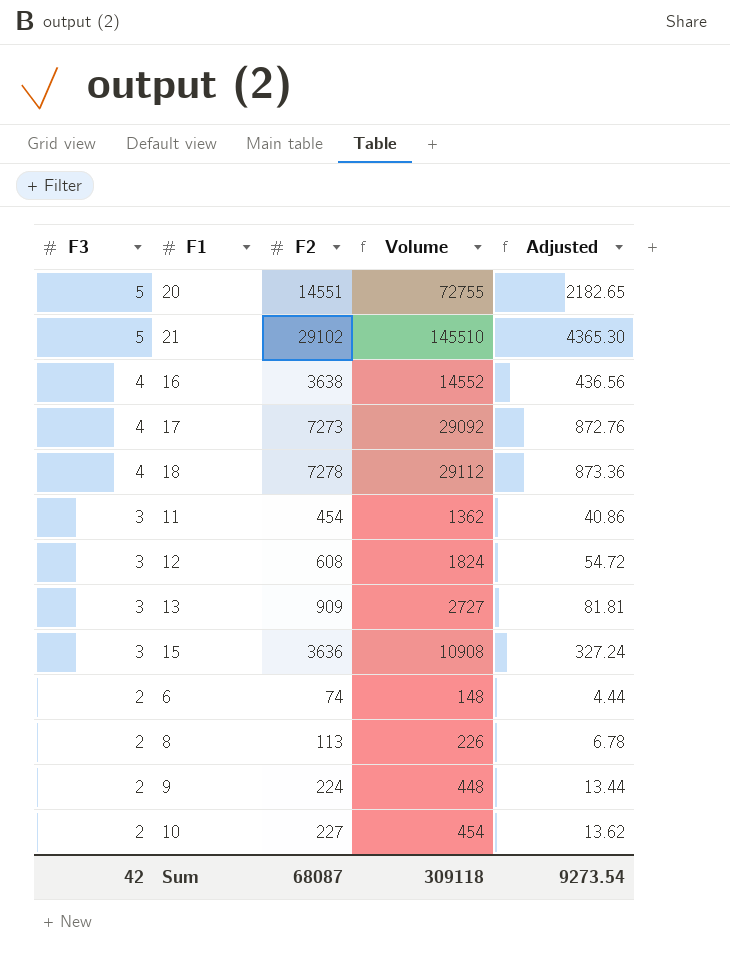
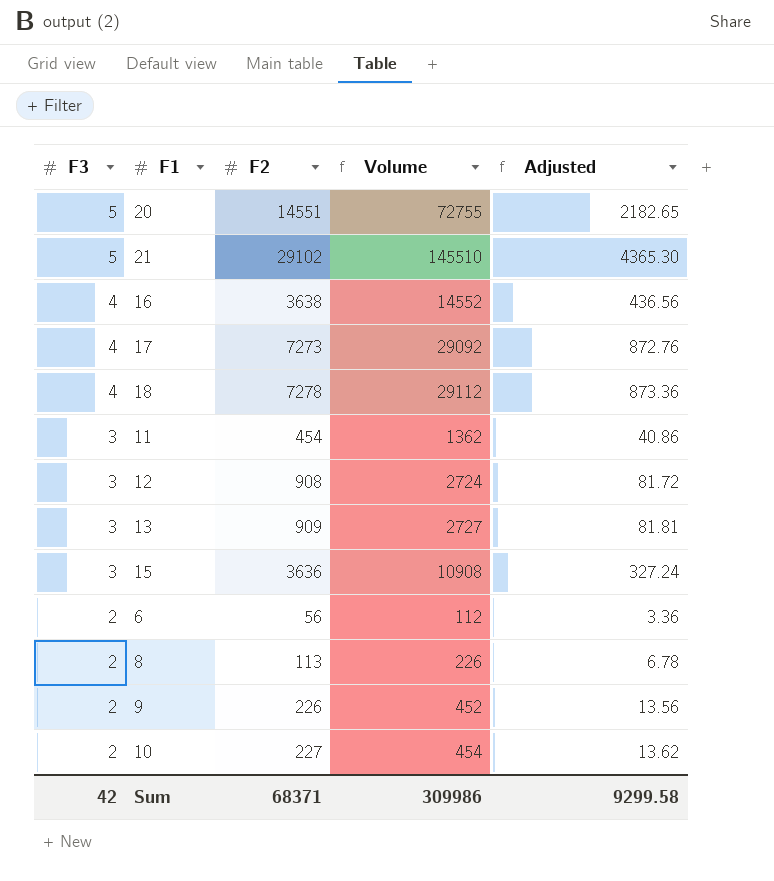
12 | F2: 608 -> 908
12 | Volume: 1824 -> 2724
12 | Adjusted: 54.72 -> 81.72
6 | F2: 74 -> 56
6 | Volume: 148 -> 112
6 | Adjusted: 4.44 -> 3.36
9 | F2: 224 -> 226
9 | Volume: 448 -> 452
9 | Adjusted: 13.44 -> 13.56
Sum | F2: 68087 -> 68371
Sum | Volume: 309118 -> 309986
Sum | Adjusted: 9273.54 -> 9299.58

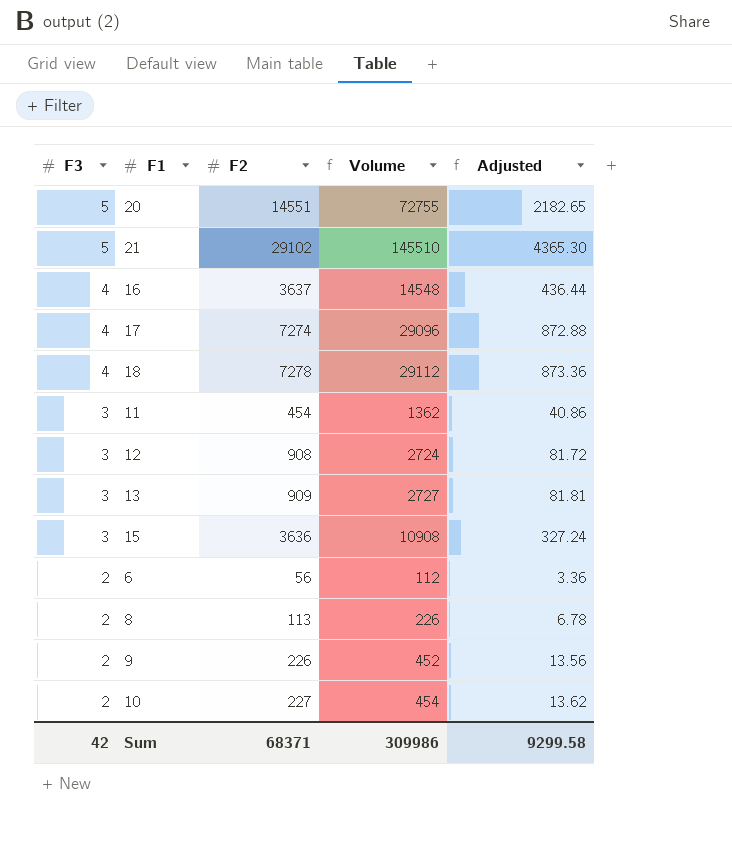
16 | F2: 3638 -> 3637
16 | Volume: 14552 -> 14548
16 | Adjusted: 436.56 -> 436.44
17 | F2: 7273 -> 7274
17 | Volume: 29092 -> 29096
17 | Adjusted: 872.76 -> 872.88

